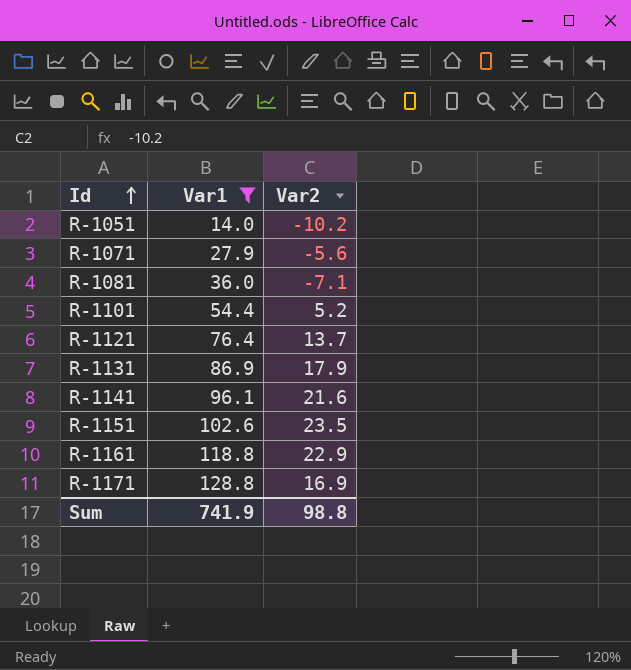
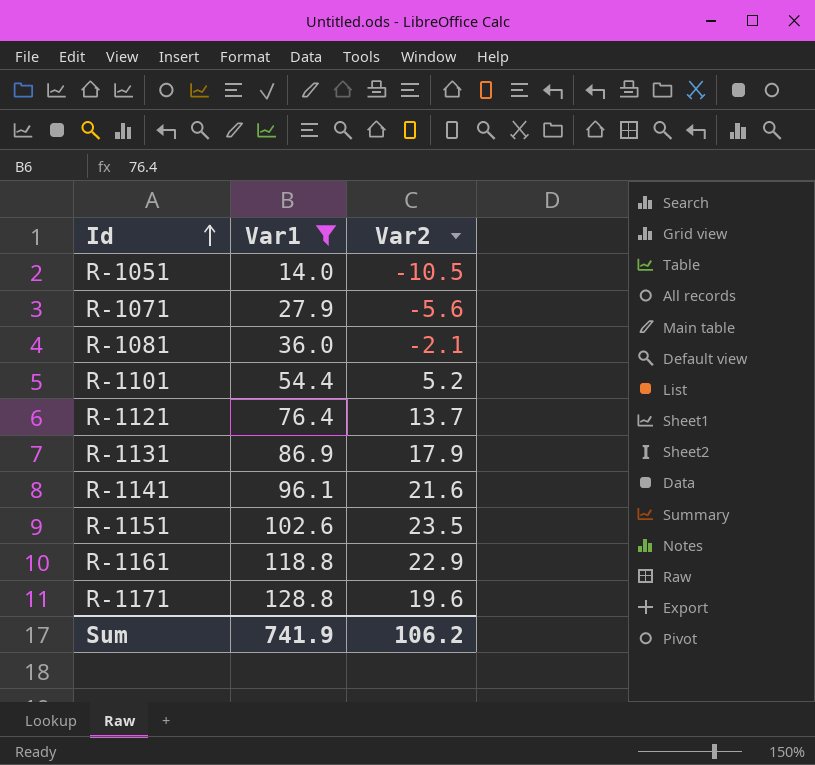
R-1051 | Var2: -10.2 -> -10.5
R-1081 | Var2: -7.1 -> -2.1
R-1171 | Var2: 16.9 -> 19.6
Sum | Var2: 98.8 -> 106.2

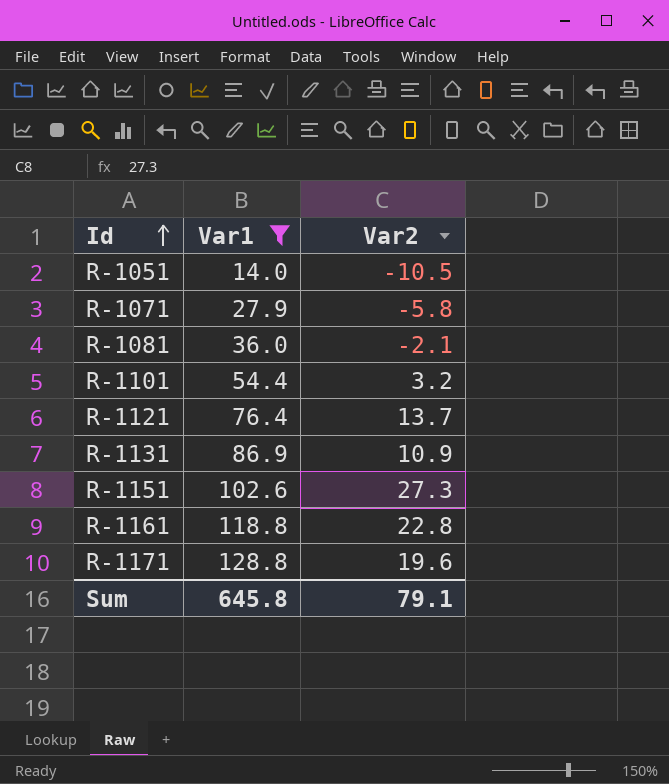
row R-1141: 96.1 | 21.6 -> none
R-1071 | Var2: -5.6 -> -5.8
R-1101 | Var2: 5.2 -> 3.2
R-1131 | Var2: 17.9 -> 10.9
R-1151 | Var2: 23.5 -> 27.3
R-1161 | Var2: 22.9 -> 22.8
Sum | Var1: 741.9 -> 645.8
Sum | Var2: 106.2 -> 79.1

